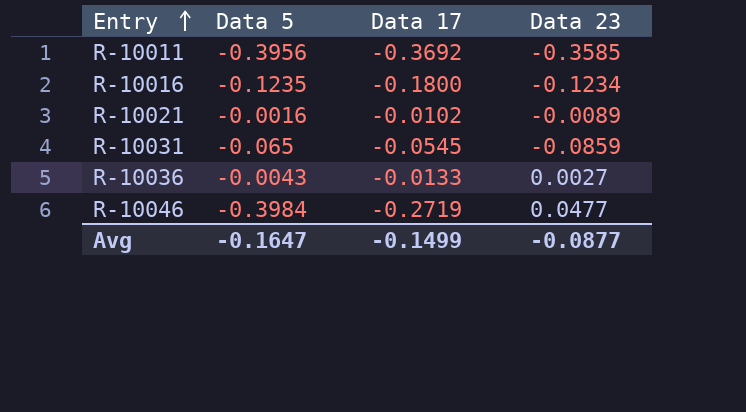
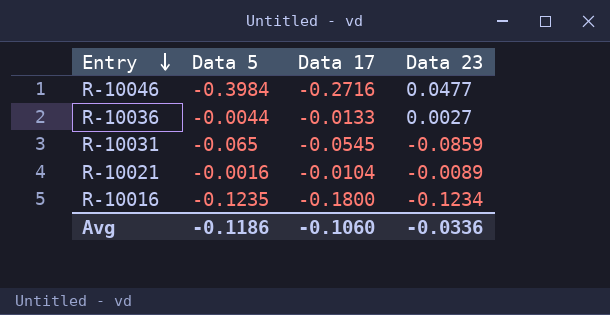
row order: Entry ascending -> Entry descending
row R-10011: -0.3956 | -0.3692 | -0.3585 -> none
R-10046 | Data 17: -0.2719 -> -0.2716
R-10036 | Data 5: -0.0043 -> -0.0044
R-10021 | Data 17: -0.0102 -> -0.0104
Avg | Data 5: -0.1647 -> -0.1186
Avg | Data 17: -0.1499 -> -0.1060
Avg | Data 23: -0.0877 -> -0.0336

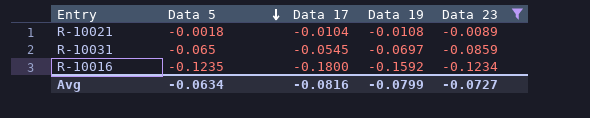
filter: none -> Data 23 <= -0.0089
row order: Entry descending -> Data 5 descending
column Data 19 | position: none -> 4
R-10021 | Data 5: -0.0016 -> -0.0018
Avg | Data 5: -0.1186 -> -0.0634
Avg | Data 17: -0.1060 -> -0.0816
Avg | Data 23: -0.0336 -> -0.0727

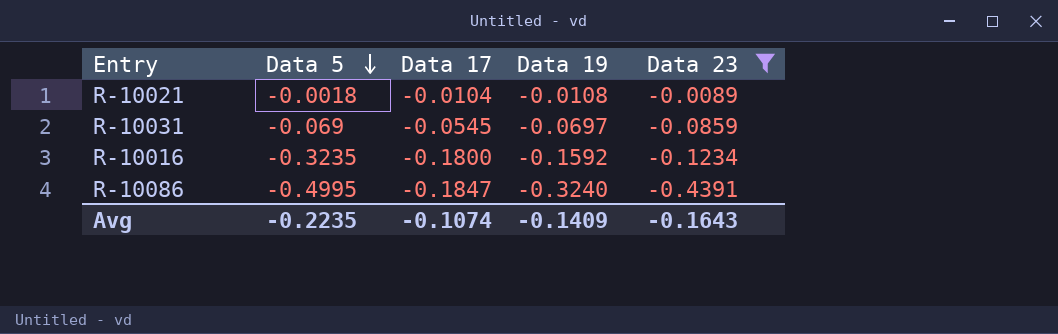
R-10031 | Data 5: -0.065 -> -0.069
R-10016 | Data 5: -0.1235 -> -0.3235
row R-10086: none -> -0.4995 | -0.1847 | -0.3240 | -0.4391
Avg | Data 5: -0.0634 -> -0.2235
Avg | Data 17: -0.0816 -> -0.1074
Avg | Data 19: -0.0799 -> -0.1409
Avg | Data 23: -0.0727 -> -0.1643

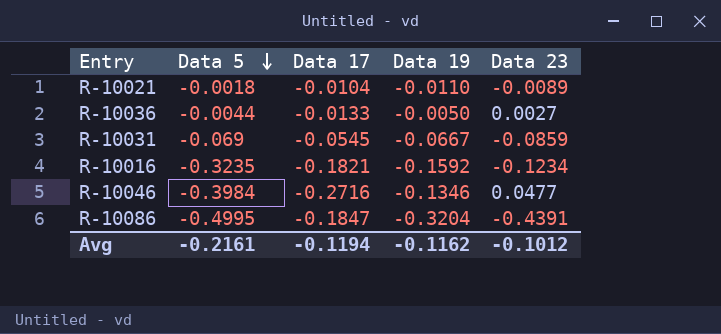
filter: Data 23 <= -0.0089 -> none
R-10021 | Data 19: -0.0108 -> -0.0110
R-10031 | Data 19: -0.0697 -> -0.0667
R-10016 | Data 17: -0.1800 -> -0.1821
R-10086 | Data 19: -0.3240 -> -0.3204
Avg | Data 5: -0.2235 -> -0.2161
Avg | Data 17: -0.1074 -> -0.1194
Avg | Data 19: -0.1409 -> -0.1162
Avg | Data 23: -0.1643 -> -0.1012

